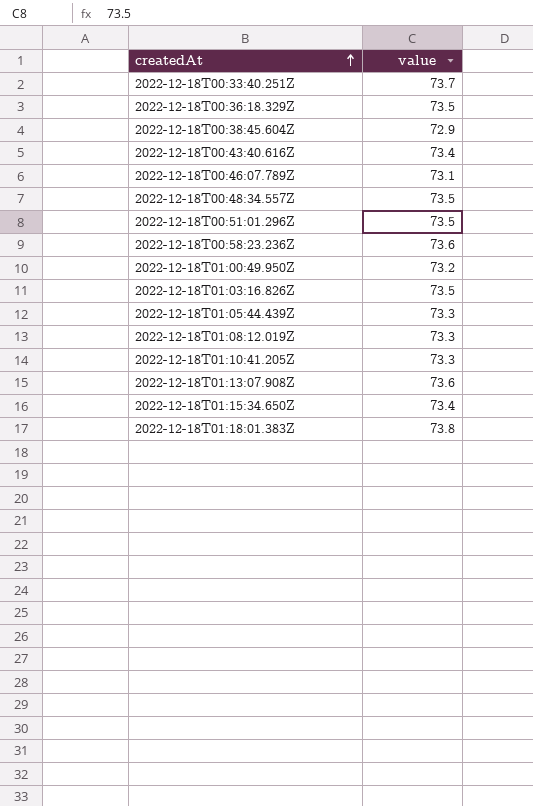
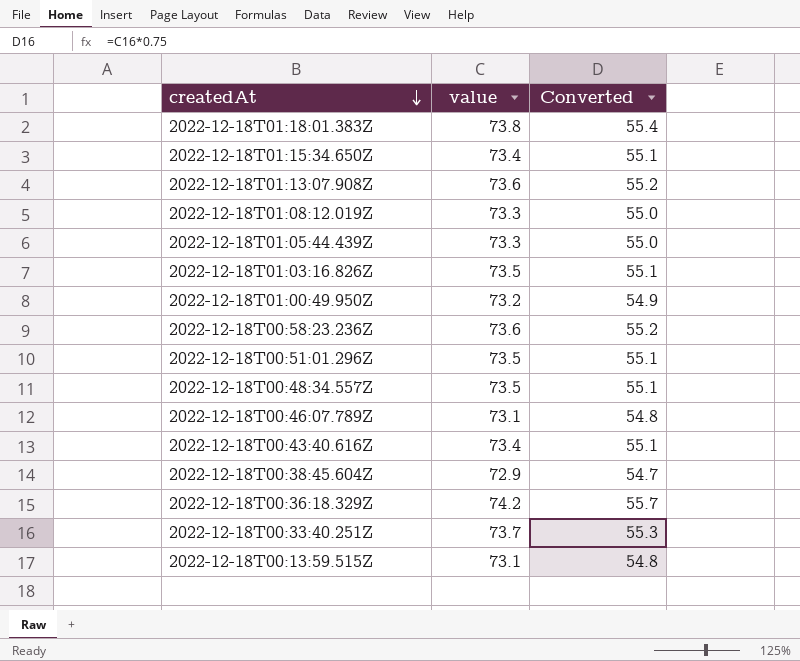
row order: createdAt ascending -> createdAt descending
column Converted | formula: none -> [value] * 0.75
row 2022-12-18T01:10:41.205Z: 73.3 -> none
2022-12-18T00:36:18.329Z | value: 73.5 -> 74.2
row 2022-12-18T00:13:59.515Z: none -> 73.1 | 54.8

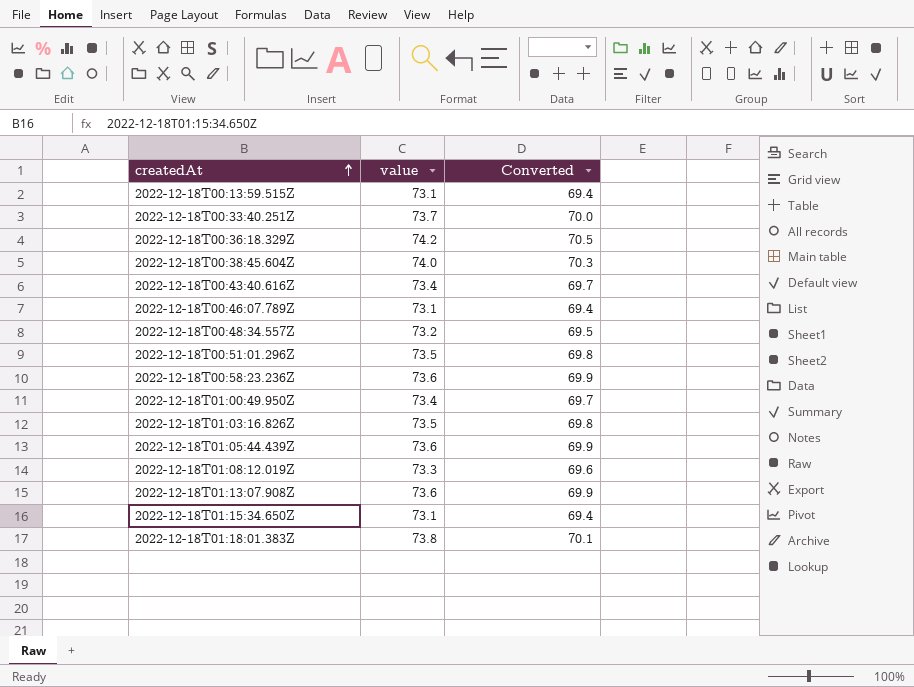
row order: createdAt descending -> createdAt ascending
column Converted | formula: [value] * 0.75 -> [value] * 0.95
2022-12-18T00:38:45.604Z | value: 72.9 -> 74.0
2022-12-18T00:48:34.557Z | value: 73.5 -> 73.2
2022-12-18T01:00:49.950Z | value: 73.2 -> 73.4
2022-12-18T01:05:44.439Z | value: 73.3 -> 73.6
2022-12-18T01:15:34.650Z | value: 73.4 -> 73.1

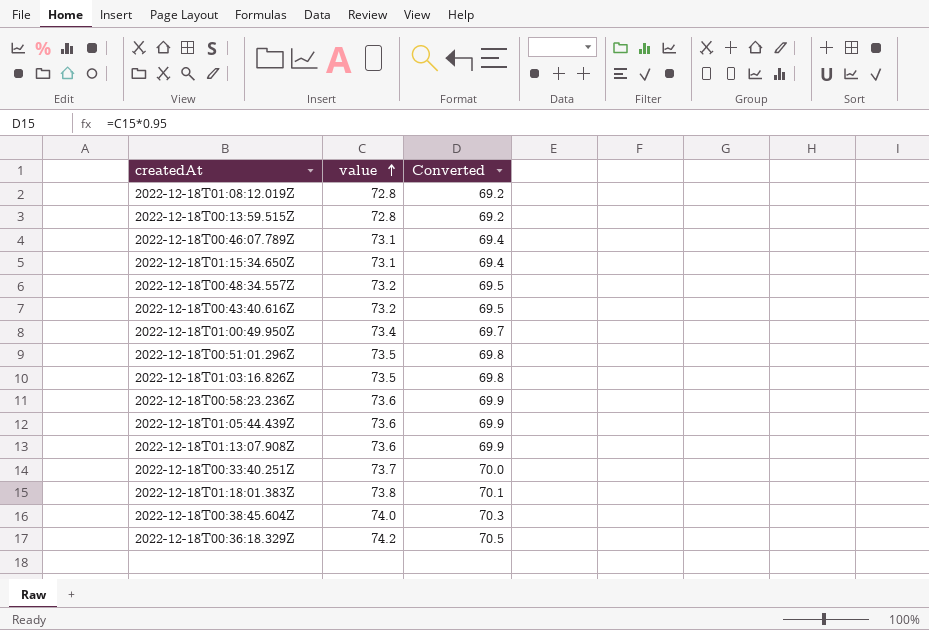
row order: createdAt ascending -> value ascending
2022-12-18T01:08:12.019Z | value: 73.3 -> 72.8
2022-12-18T01:08:12.019Z | Converted: 69.6 -> 69.2
2022-12-18T00:13:59.515Z | value: 73.1 -> 72.8
2022-12-18T00:13:59.515Z | Converted: 69.4 -> 69.2
2022-12-18T00:43:40.616Z | value: 73.4 -> 73.2
2022-12-18T00:43:40.616Z | Converted: 69.7 -> 69.5

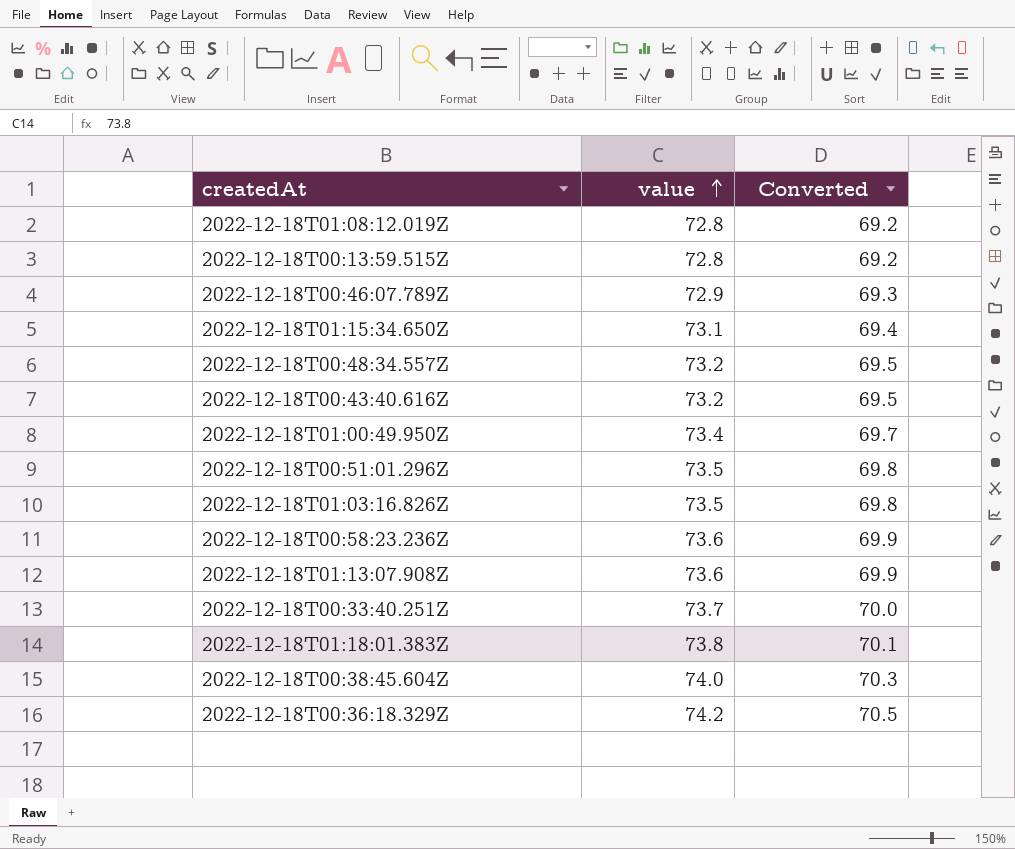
row 2022-12-18T01:05:44.439Z: 73.6 | 69.9 -> none
2022-12-18T00:46:07.789Z | value: 73.1 -> 72.9
2022-12-18T00:46:07.789Z | Converted: 69.4 -> 69.3

